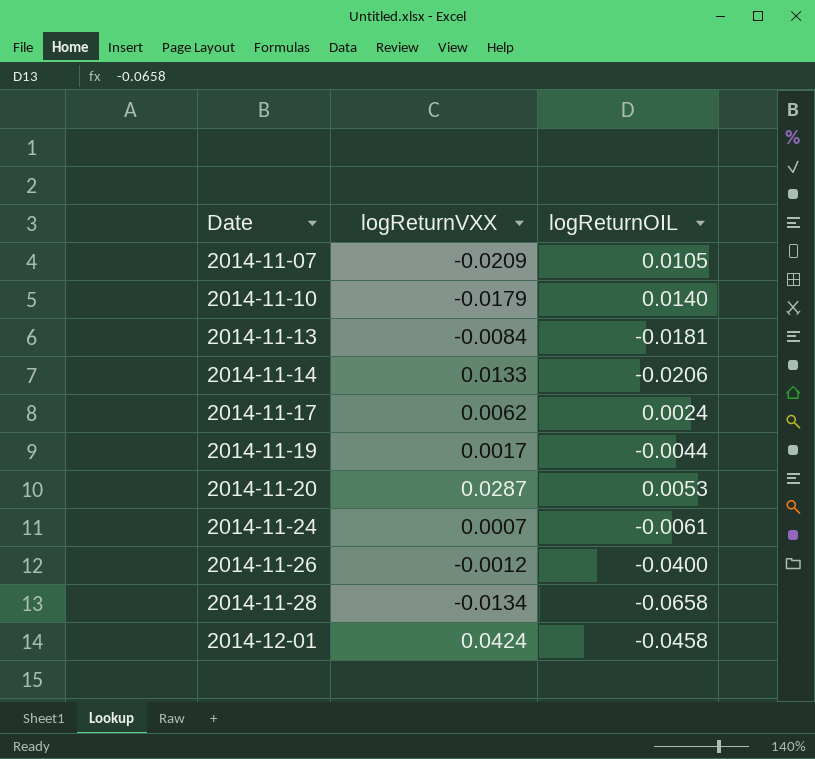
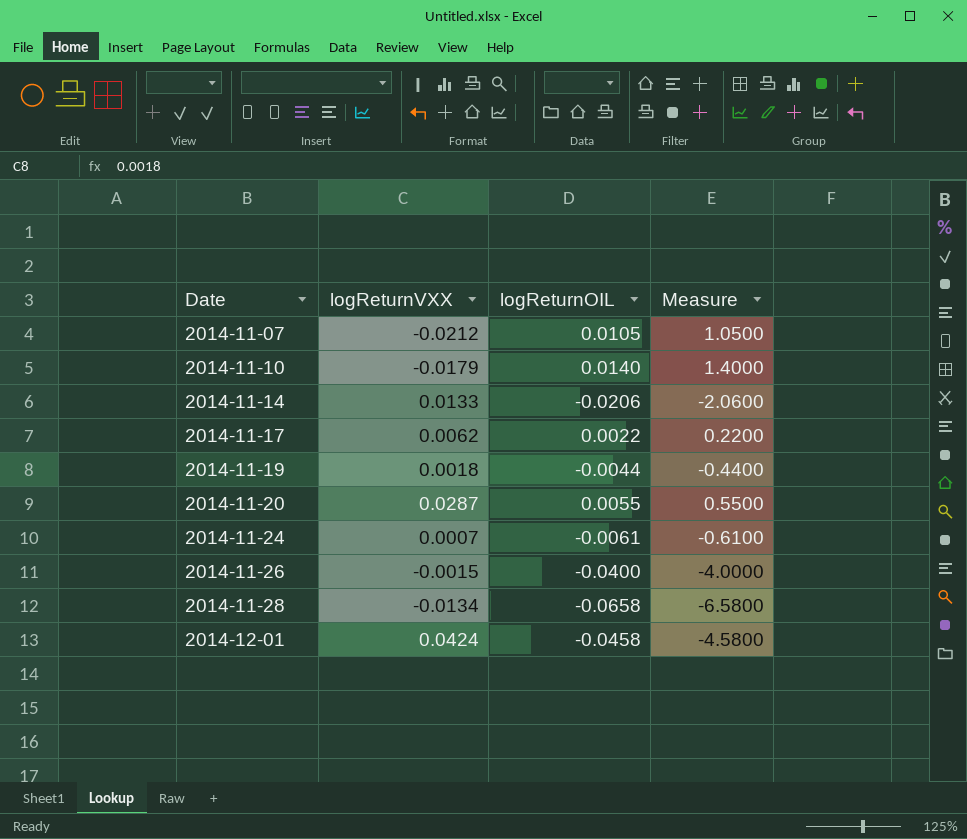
column Measure | formula: none -> [logReturnOIL] * 100
row 2014-11-13: -0.0084 | -0.0181 -> none
2014-11-07 | logReturnVXX: -0.0209 -> -0.0212
2014-11-17 | logReturnOIL: 0.0024 -> 0.0022
2014-11-19 | logReturnVXX: 0.0017 -> 0.0018
2014-11-20 | logReturnOIL: 0.0053 -> 0.0055
2014-11-26 | logReturnVXX: -0.0012 -> -0.0015

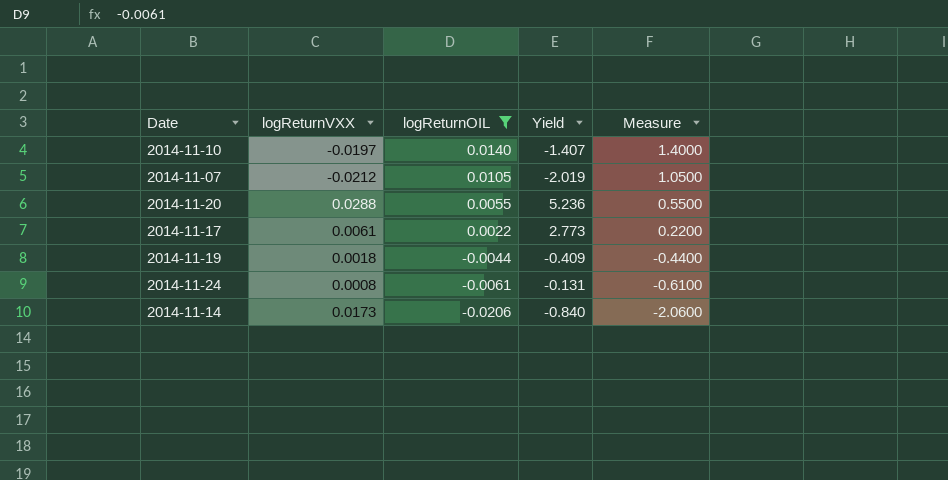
filter: none -> logReturnOIL >= -0.0206
row order: Date ascending -> logReturnOIL descending
column Yield | formula: none -> [logReturnVXX] / [logReturnOIL]
2014-11-10 | logReturnVXX: -0.0179 -> -0.0197
2014-11-20 | logReturnVXX: 0.0287 -> 0.0288
2014-11-17 | logReturnVXX: 0.0062 -> 0.0061
2014-11-24 | logReturnVXX: 0.0007 -> 0.0008
2014-11-14 | logReturnVXX: 0.0133 -> 0.0173

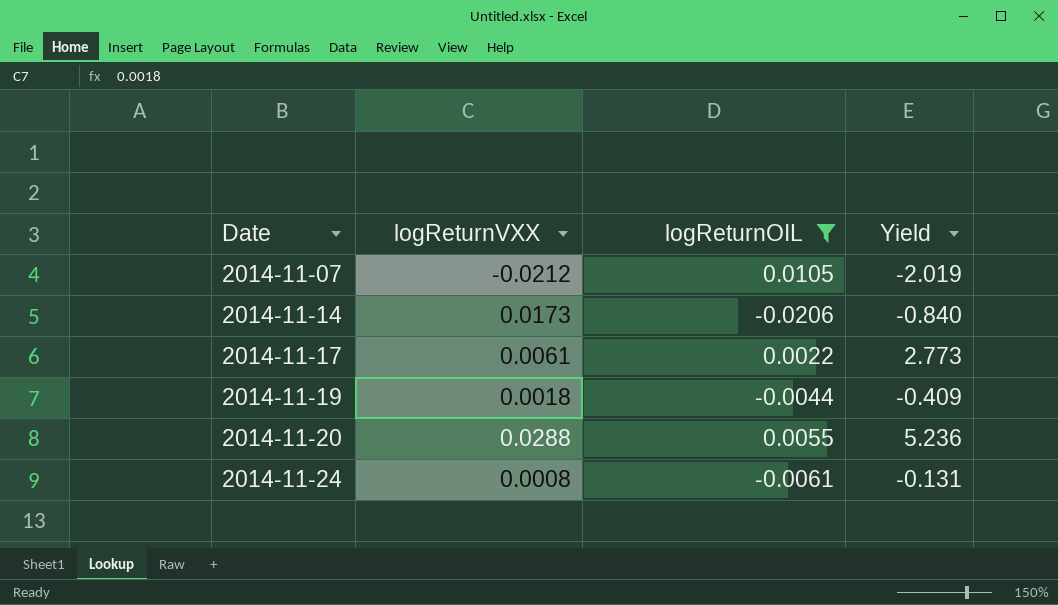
row order: logReturnOIL descending -> Date ascending
column Measure | formula: [logReturnOIL] * 100 -> none
row 2014-11-10: -0.0197 | 0.0140 | -1.407 | 1.4000 -> none

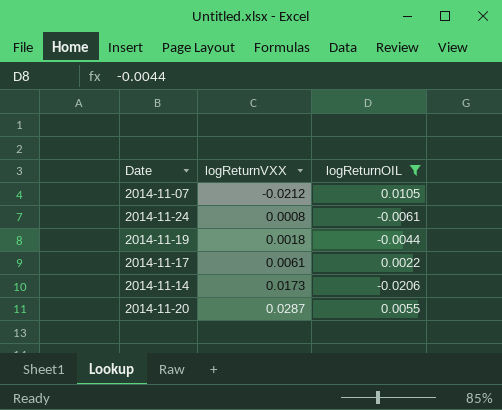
row order: Date ascending -> logReturnVXX ascending
column Yield | formula: [logReturnVXX] / [logReturnOIL] -> none
2014-11-20 | logReturnVXX: 0.0288 -> 0.0287

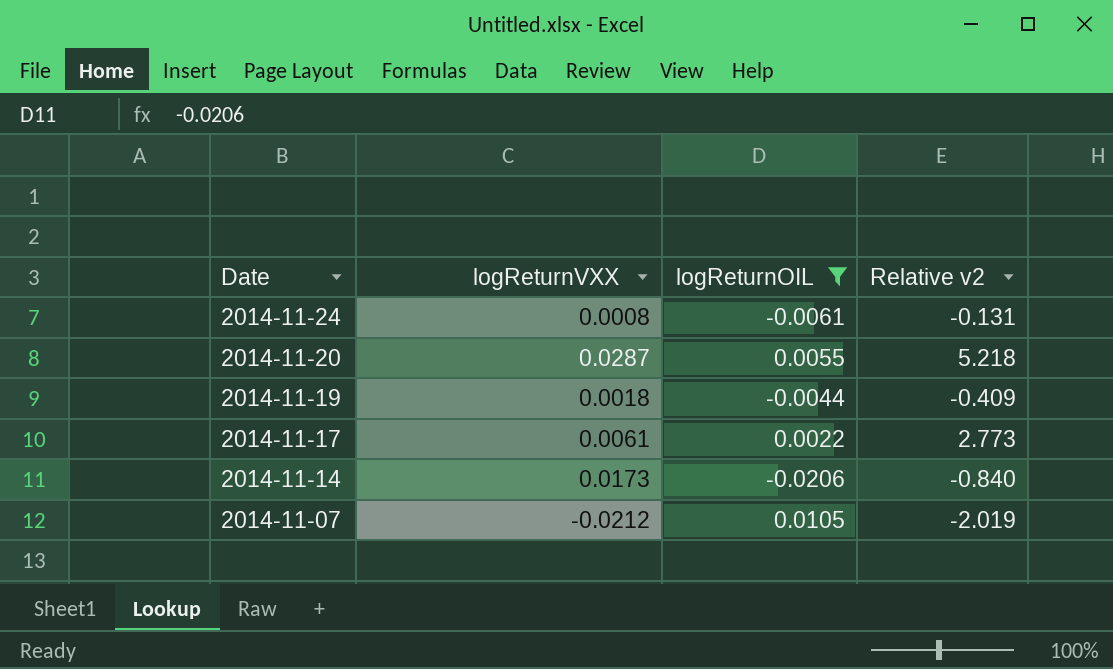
row order: logReturnVXX ascending -> Date descending
column Relative v2 | formula: none -> [logReturnVXX] / [logReturnOIL]

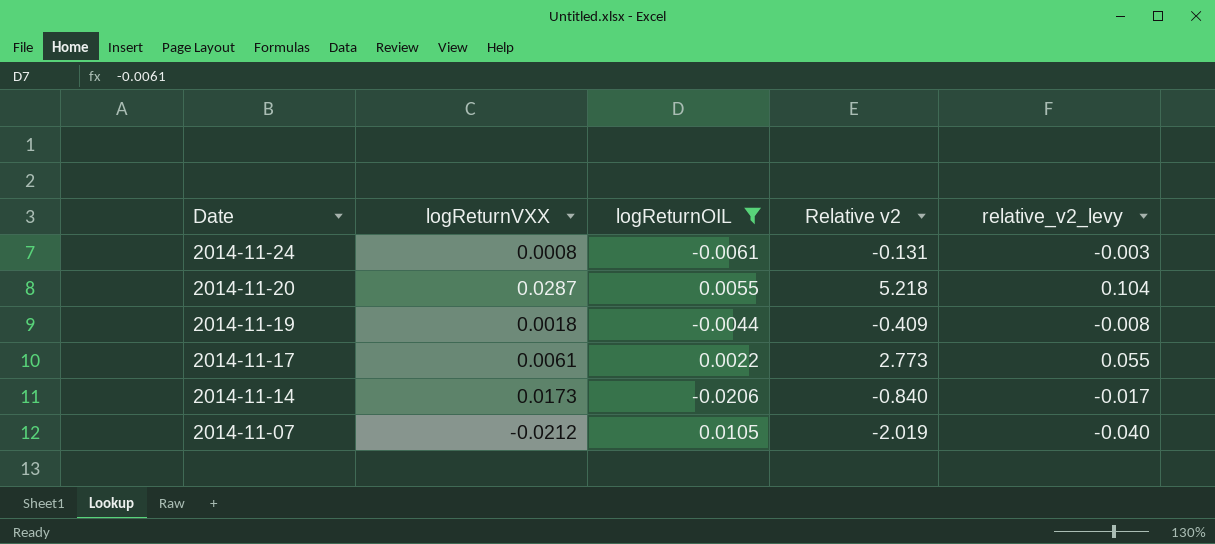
column relative_v2_levy | formula: none -> [Relative v2] * 0.02

